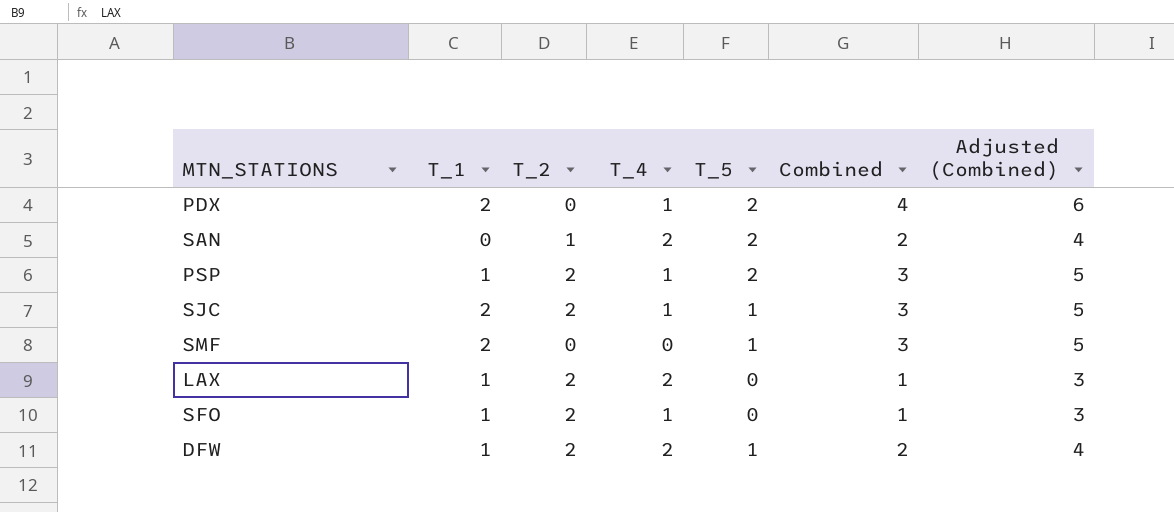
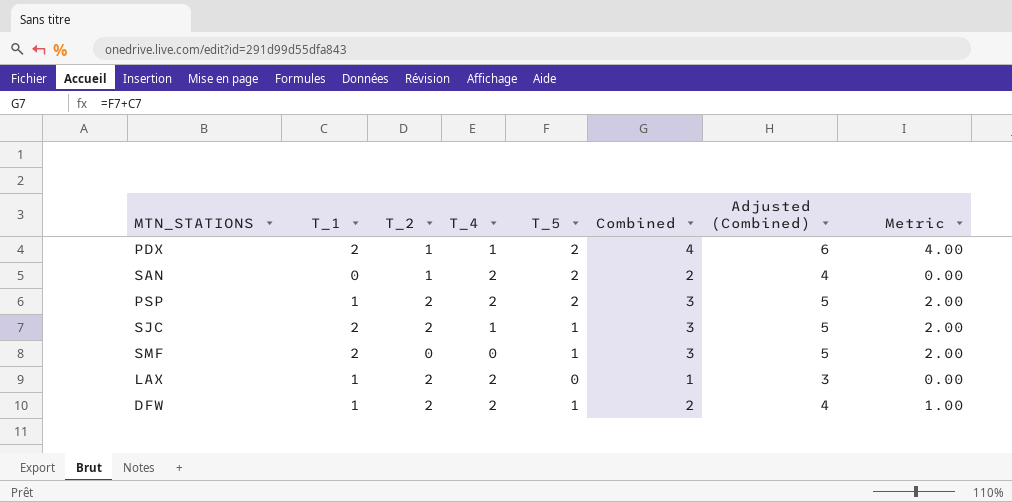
column Metric | formula: none -> [T_1] * [T_5]
row SFO: 1 | 2 | 1 | 0 | 1 | 3 -> none
PDX | T_2: 0 -> 1
PSP | T_4: 1 -> 2

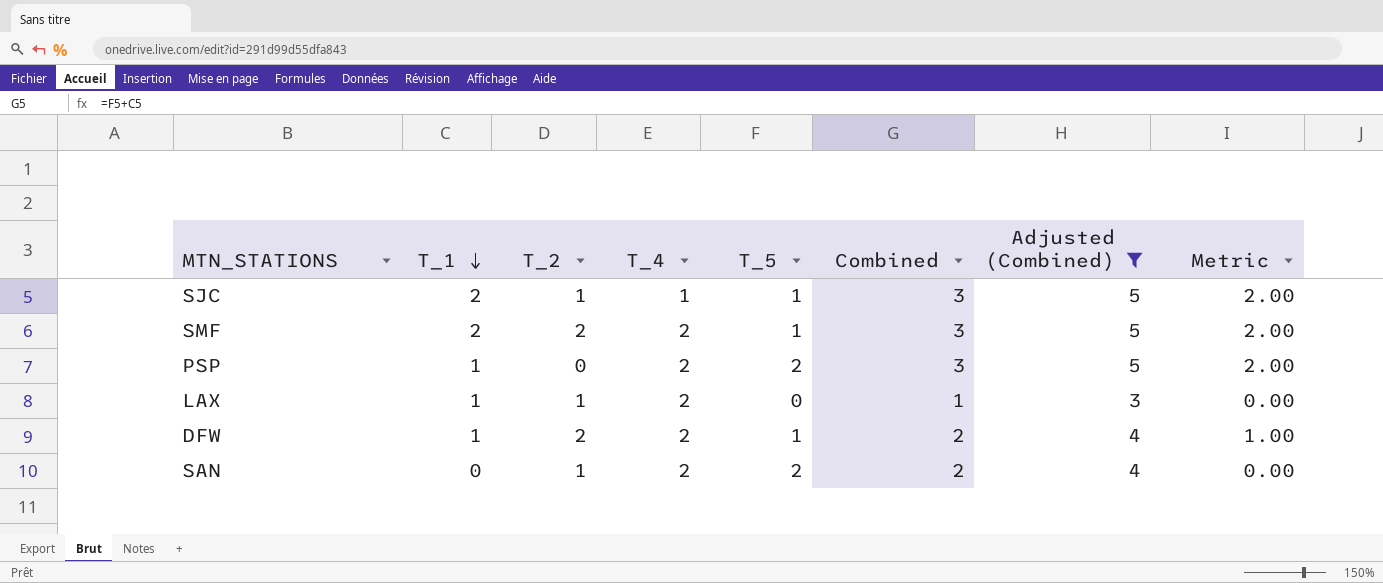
filter: none -> Adjusted (Combined) != 6
row order: none -> T_1 descending
SJC | T_2: 2 -> 1
SMF | T_2: 0 -> 2
SMF | T_4: 0 -> 2
PSP | T_2: 2 -> 0
LAX | T_2: 2 -> 1

